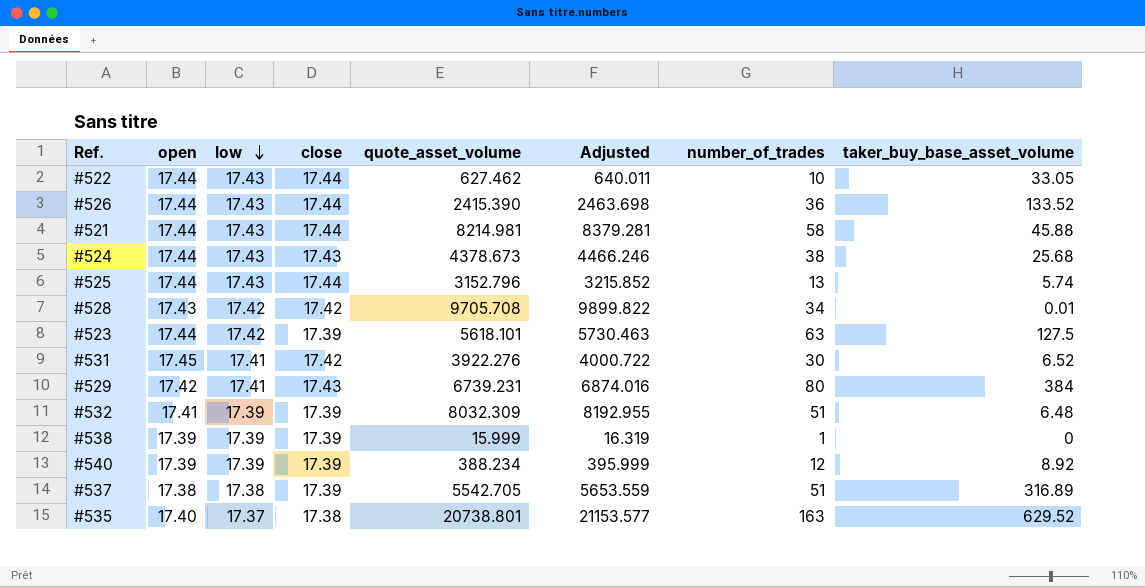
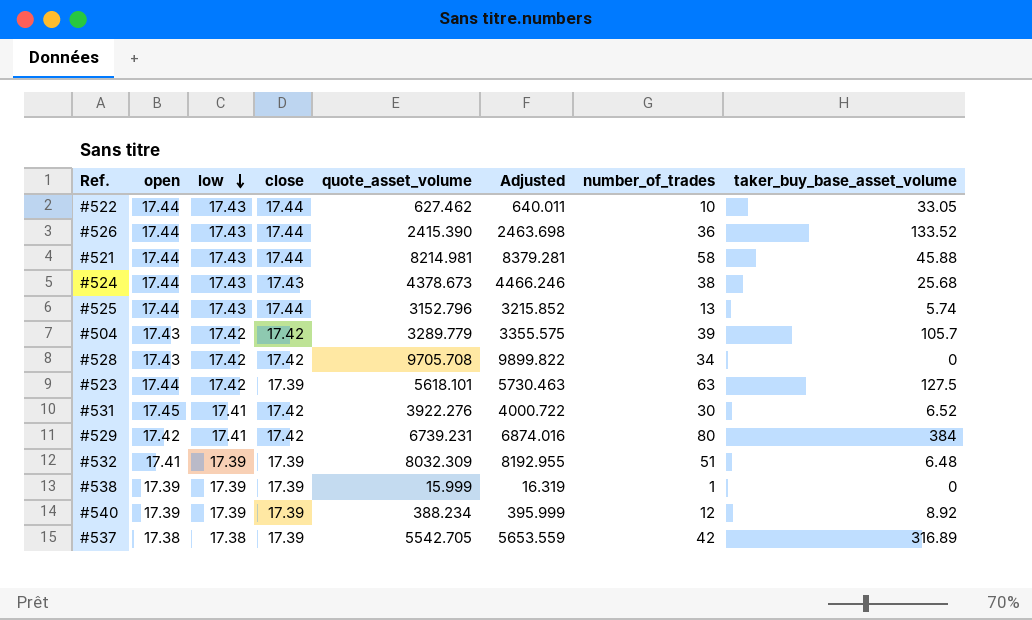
row #535: 17.40 | 17.37 | 17.38 | 20738.801 | 21153.577 | 163 | 629.52 -> none
row #504: none -> 17.43 | 17.42 | 17.42 | 3289.779 | 3355.575 | 39 | 105.7
#528 | taker_buy_base_asset_volume: 0.01 -> 0
#529 | close: 17.43 -> 17.42
#537 | number_of_trades: 51 -> 42

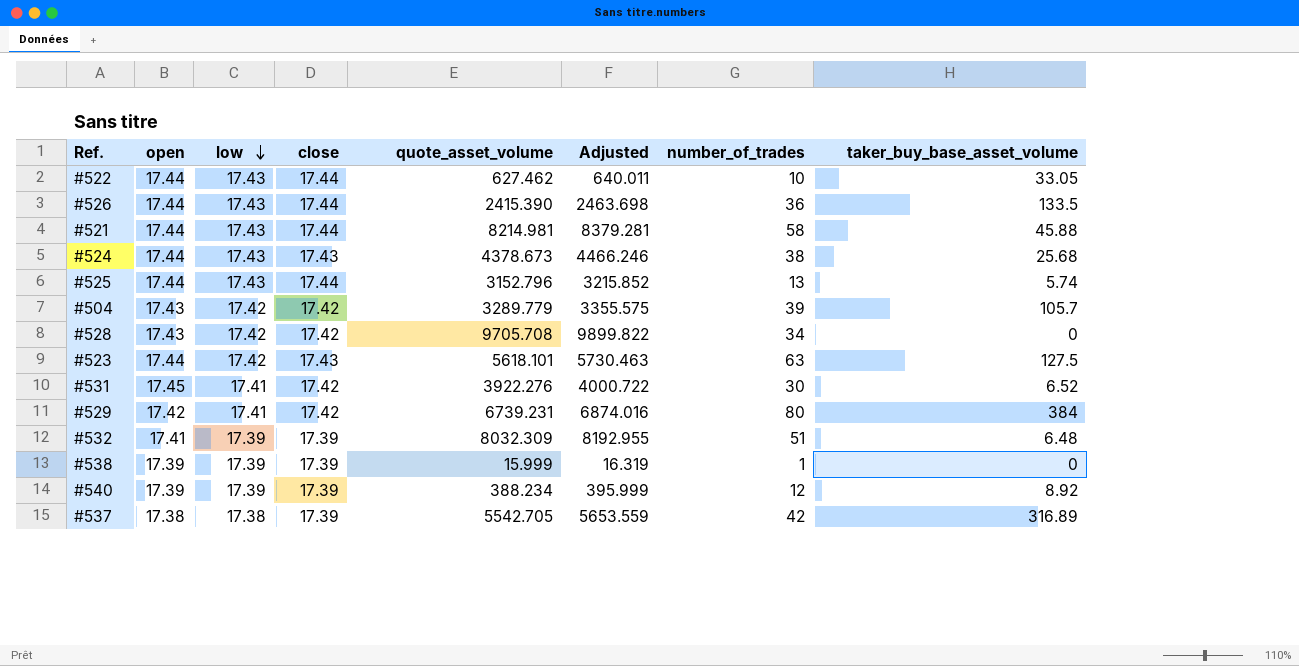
#526 | taker_buy_base_asset_volume: 133.52 -> 133.5
#523 | close: 17.39 -> 17.43

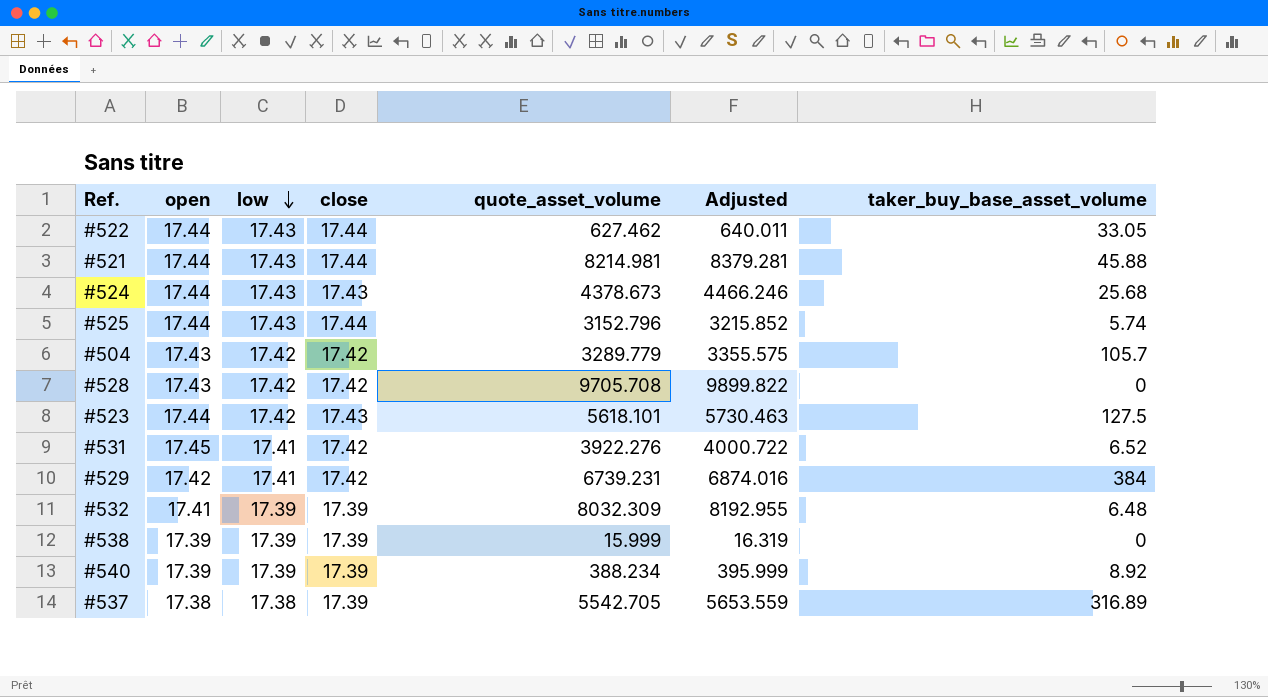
column number_of_trades | position: 7 -> none
row #526: 17.44 | 17.43 | 17.44 | 2415.390 | 2463.698 | 36 | 133.5 -> none

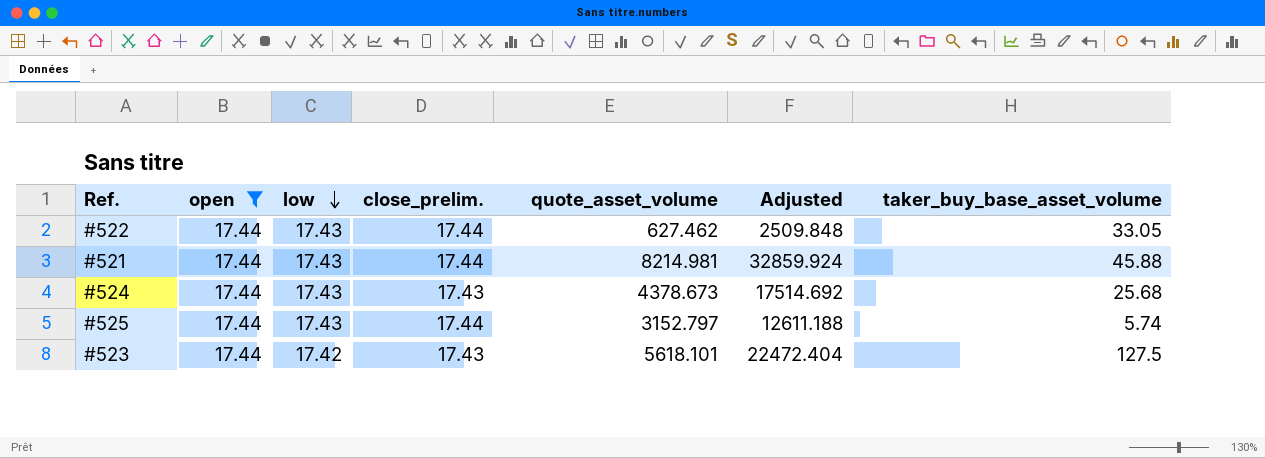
filter: none -> open = 17.44
column name: close -> close_prelim.
column Adjusted | formula: [quote_asset_volume] * 1.02 -> [quote_asset_volume] * 4
#525 | quote_asset_volume: 3152.796 -> 3152.797

